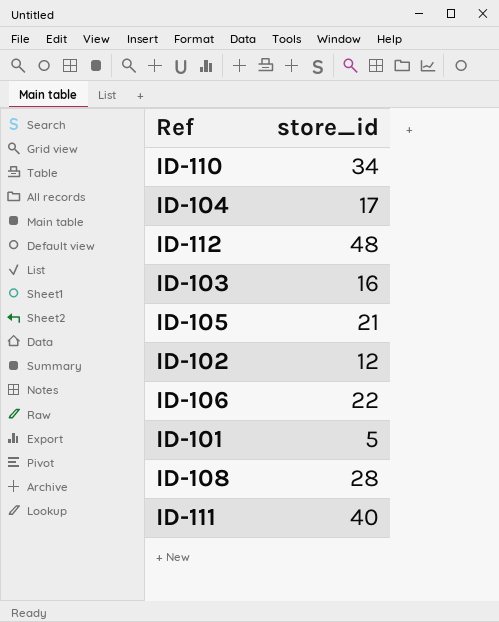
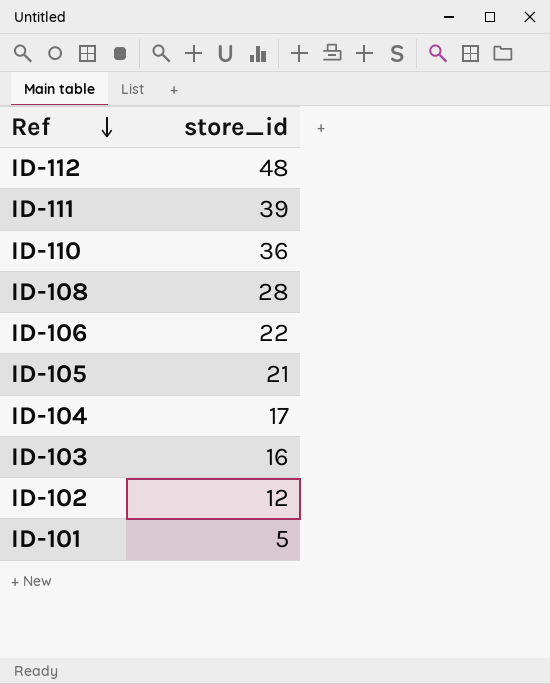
row order: none -> Ref descending
ID-111 | store_id: 40 -> 39
ID-110 | store_id: 34 -> 36

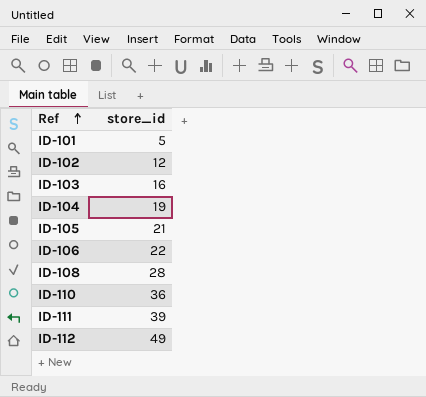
row order: Ref descending -> Ref ascending
ID-104 | store_id: 17 -> 19
ID-112 | store_id: 48 -> 49

